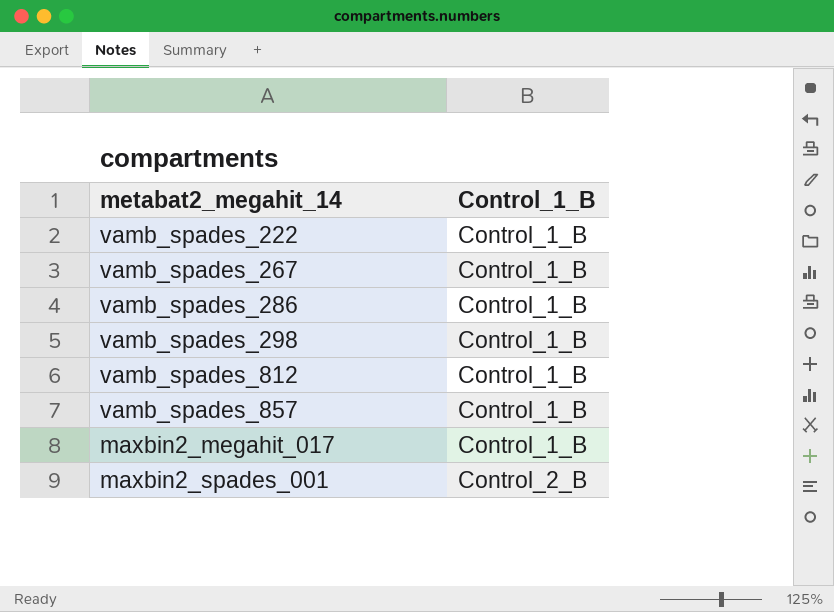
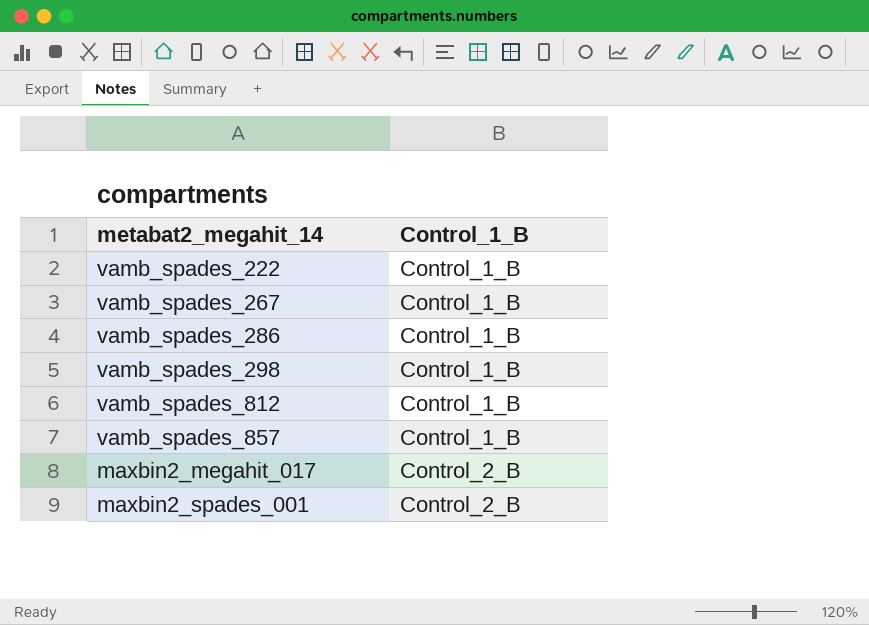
maxbin2_megahit_017 | Control_1_B: Control_1_B -> Control_2_B

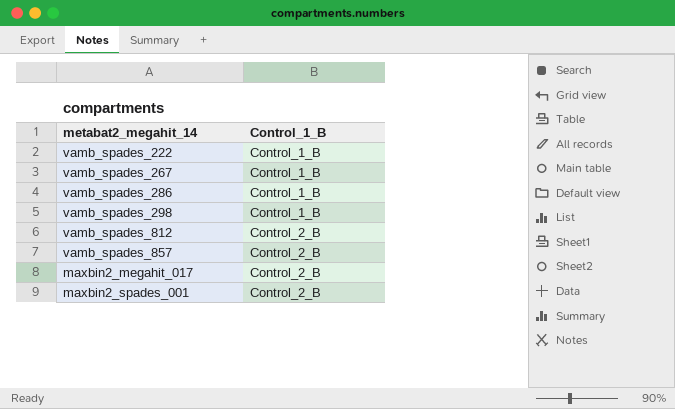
vamb_spades_812 | Control_1_B: Control_1_B -> Control_2_B
vamb_spades_857 | Control_1_B: Control_1_B -> Control_2_B

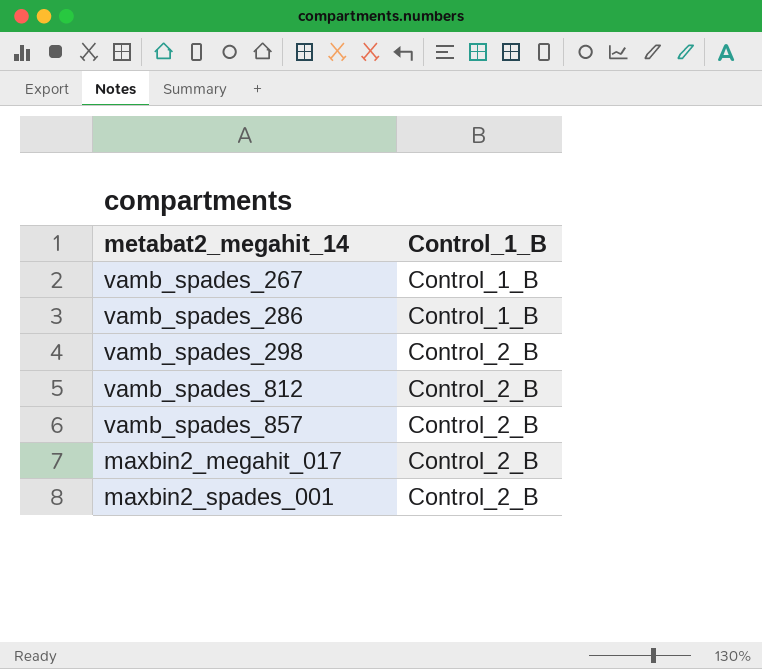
row vamb_spades_222: Control_1_B -> none
vamb_spades_298 | Control_1_B: Control_1_B -> Control_2_B

